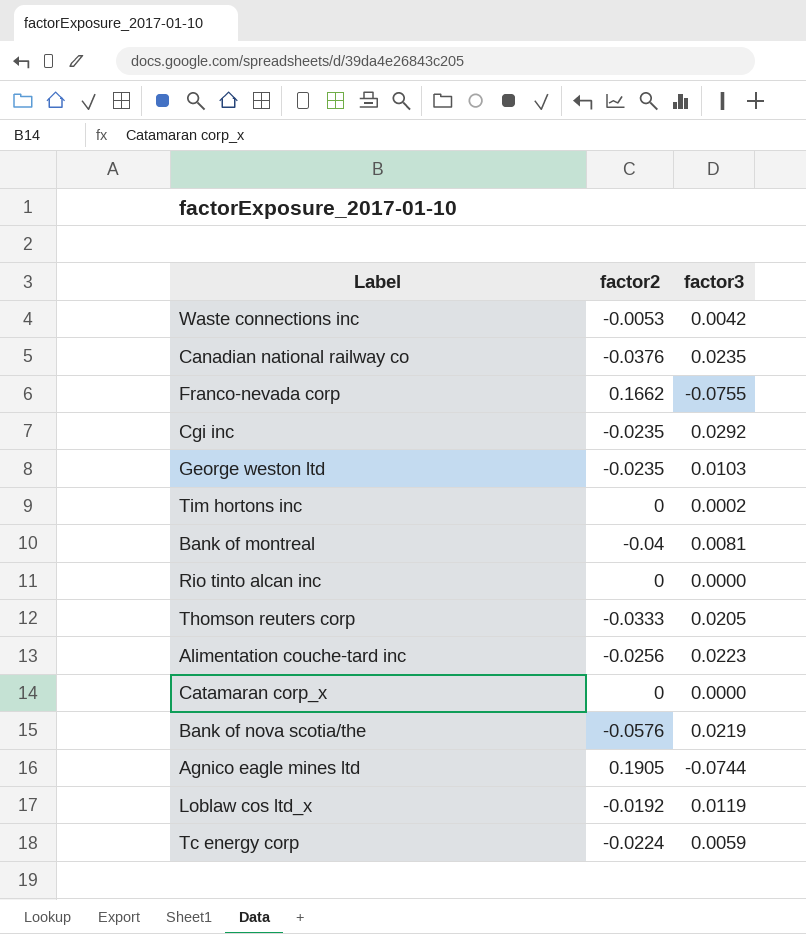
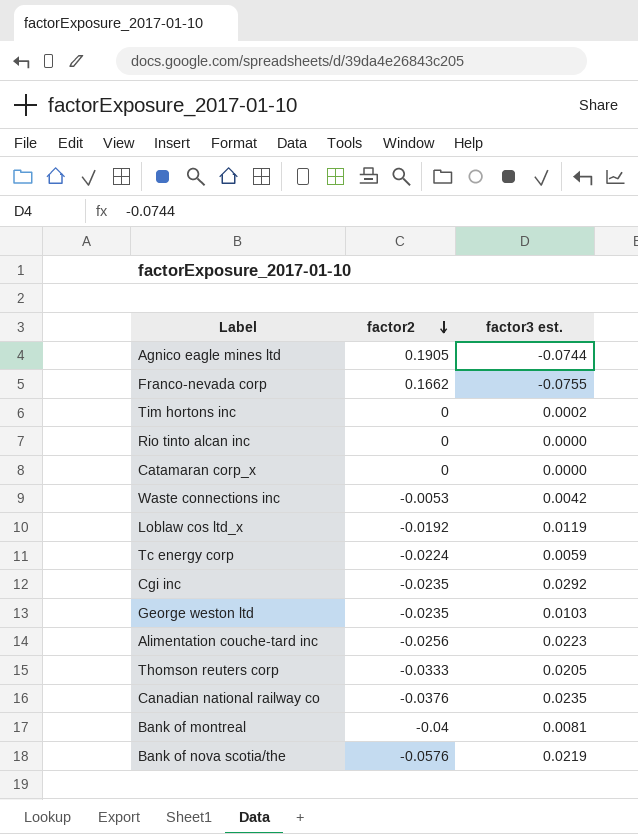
row order: none -> factor2 descending
column name: factor3 -> factor3 est.

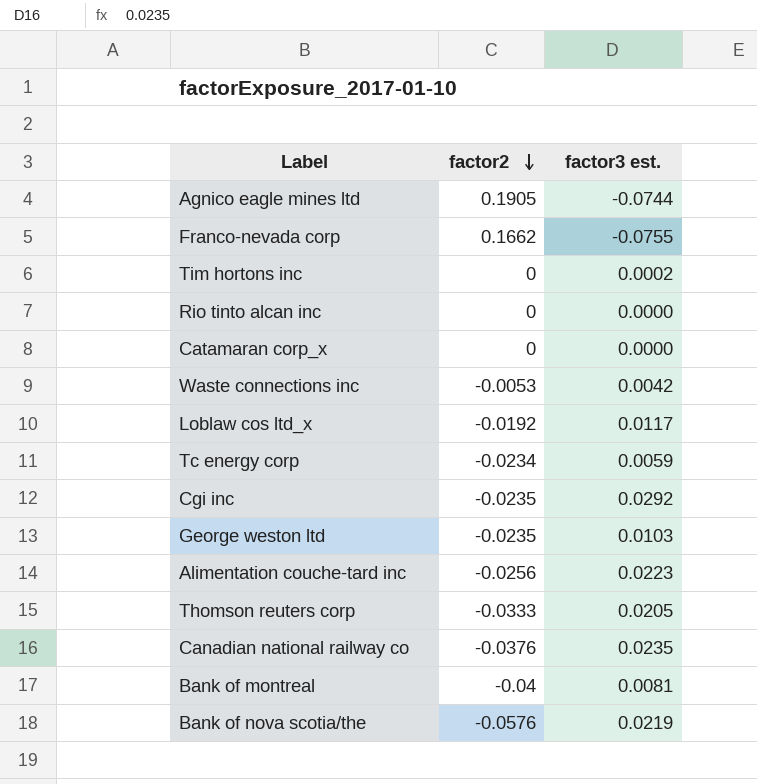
Loblaw cos ltd_x | factor3 est.: 0.0119 -> 0.0117
Tc energy corp | factor2: -0.0224 -> -0.0234

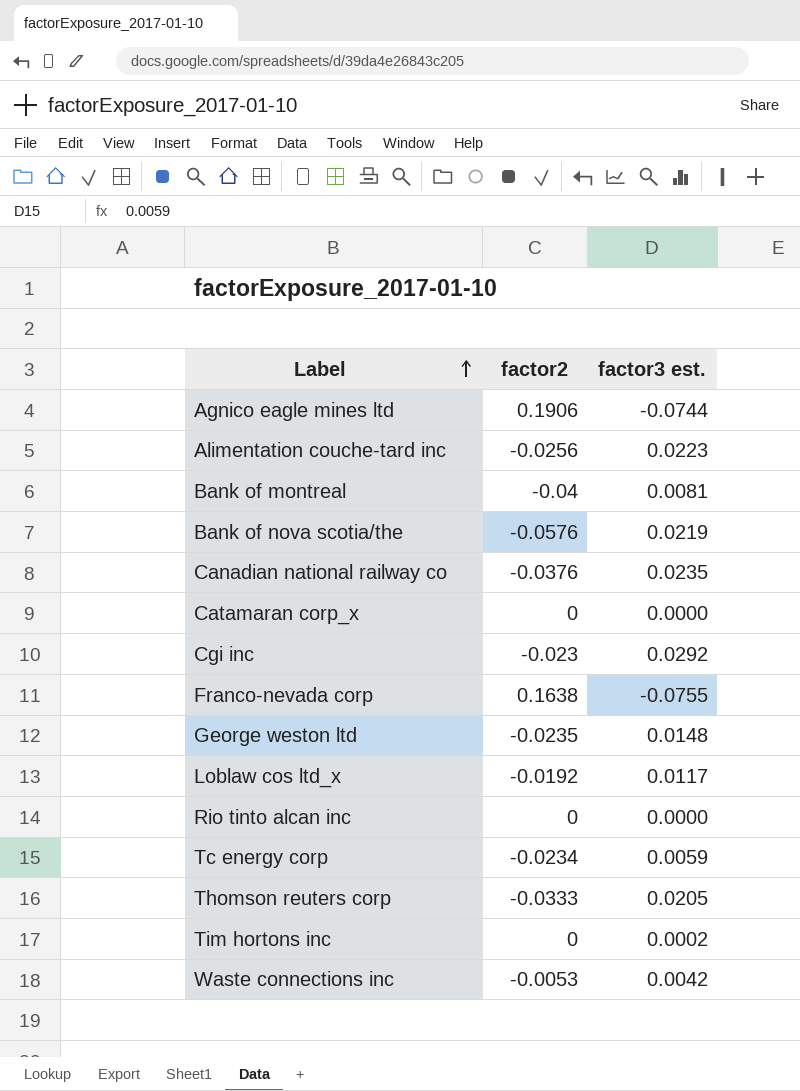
row order: factor2 descending -> Label ascending
Agnico eagle mines ltd | factor2: 0.1905 -> 0.1906
Cgi inc | factor2: -0.0235 -> -0.023
Franco-nevada corp | factor2: 0.1662 -> 0.1638
George weston ltd | factor3 est.: 0.0103 -> 0.0148

